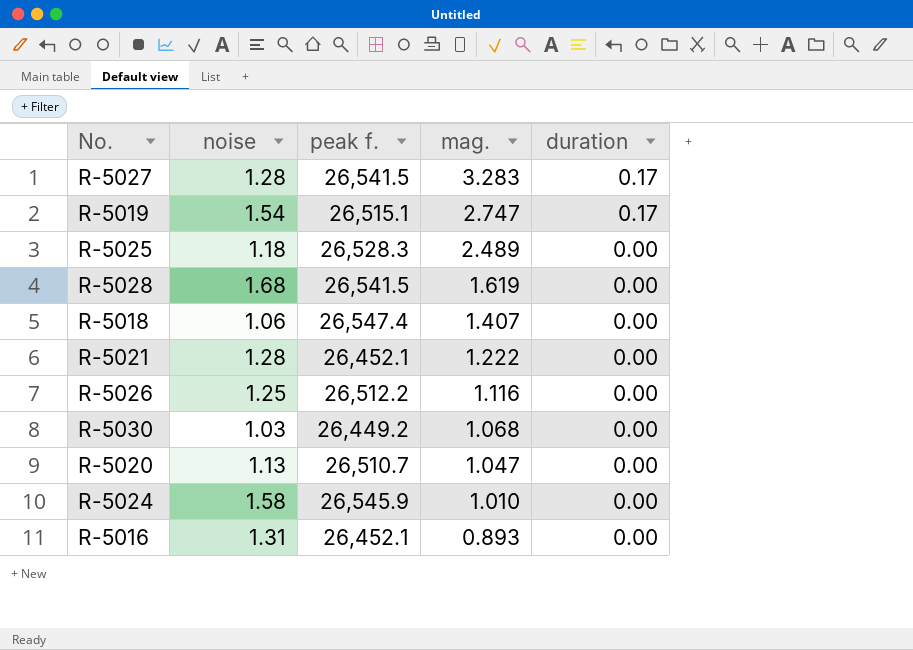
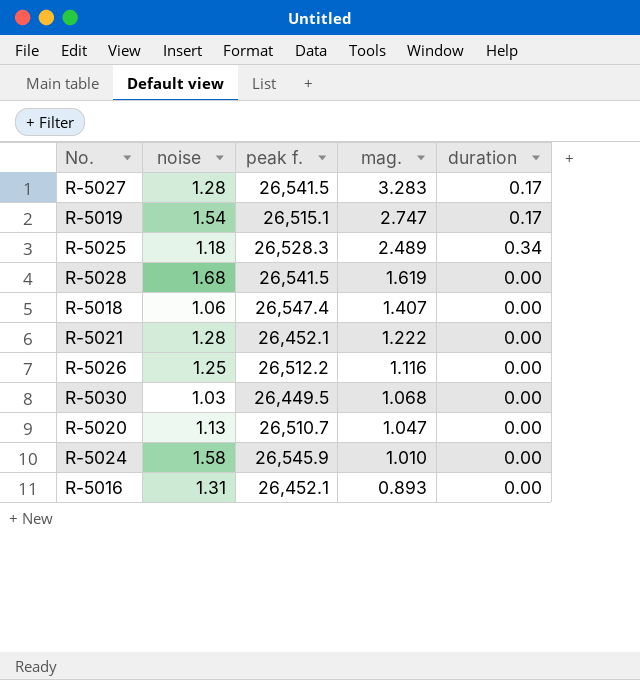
R-5025 | duration: 0.00 -> 0.34
R-5030 | peak f.: 26,449.2 -> 26,449.5

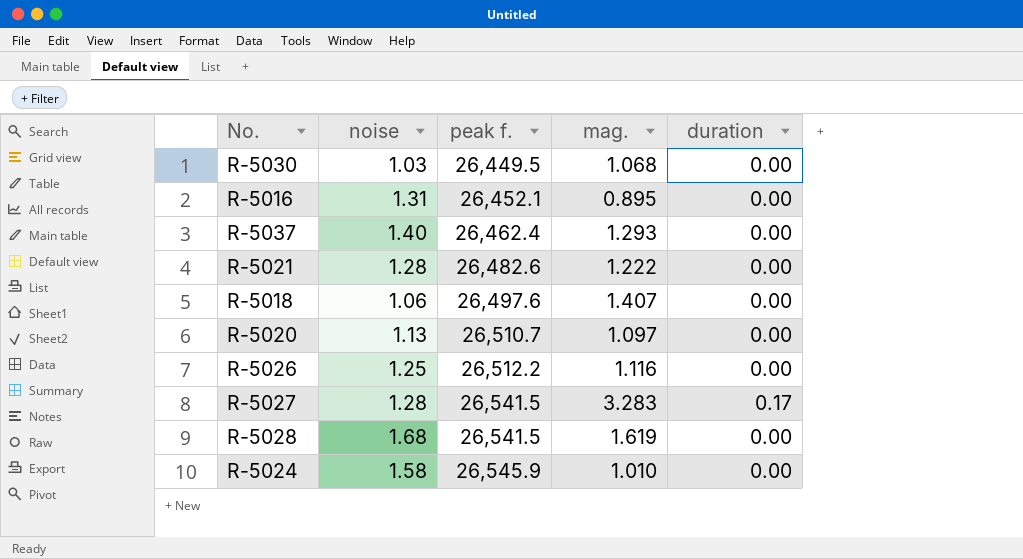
row order: mag. descending -> peak f. ascending
row R-5019: 1.54 | 26,515.1 | 2.747 | 0.17 -> none
row R-5025: 1.18 | 26,528.3 | 2.489 | 0.34 -> none
R-5016 | mag.: 0.893 -> 0.895
row R-5037: none -> 1.40 | 26,462.4 | 1.293 | 0.00
R-5021 | peak f.: 26,452.1 -> 26,482.6
R-5018 | peak f.: 26,547.4 -> 26,497.6
R-5020 | mag.: 1.047 -> 1.097

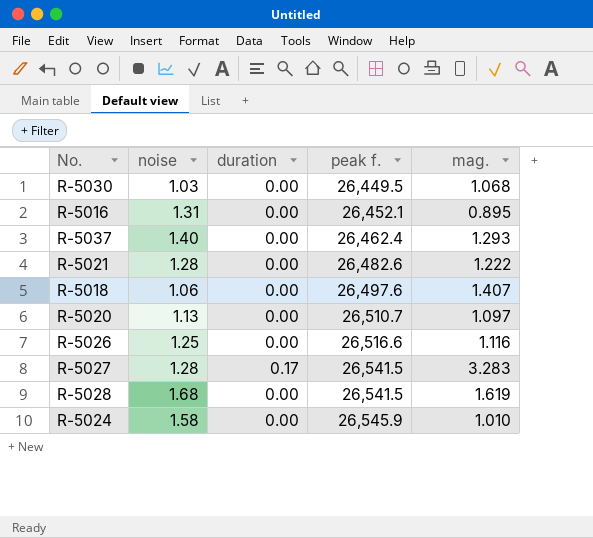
column duration | position: 5 -> 3
R-5026 | peak f.: 26,512.2 -> 26,516.6

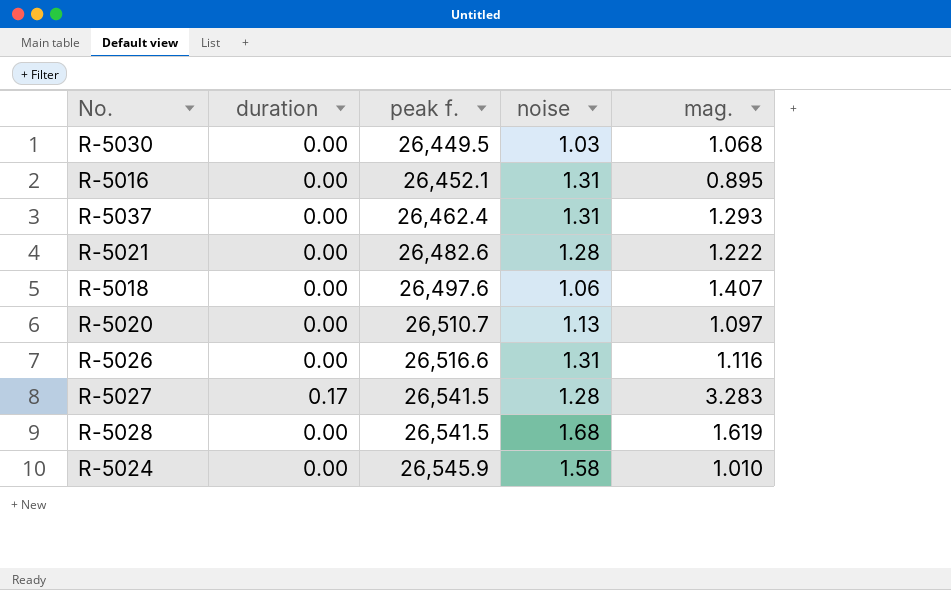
column noise | position: 2 -> 4
R-5037 | noise: 1.40 -> 1.31
R-5026 | noise: 1.25 -> 1.31

